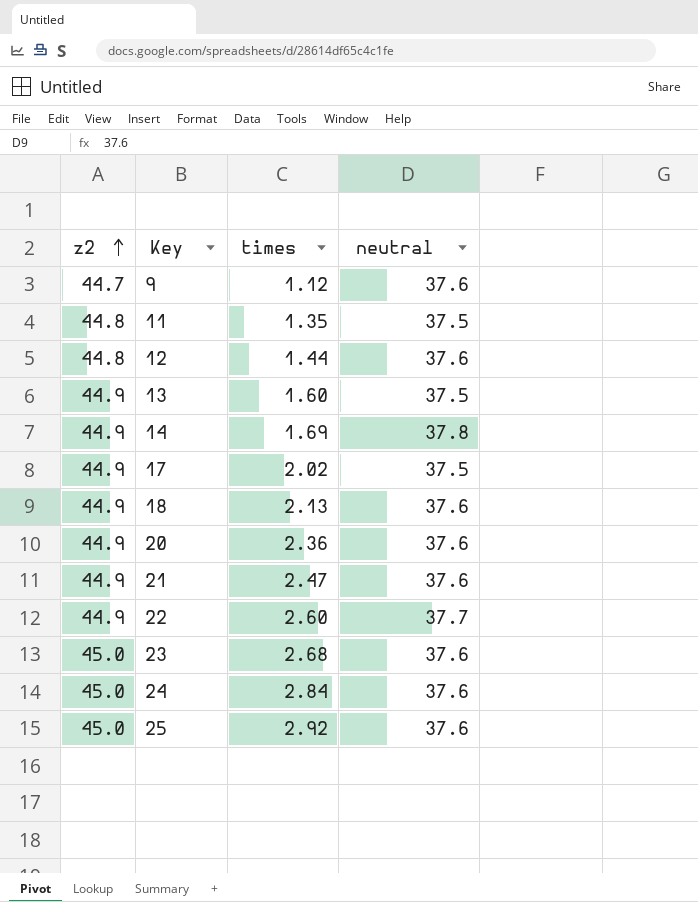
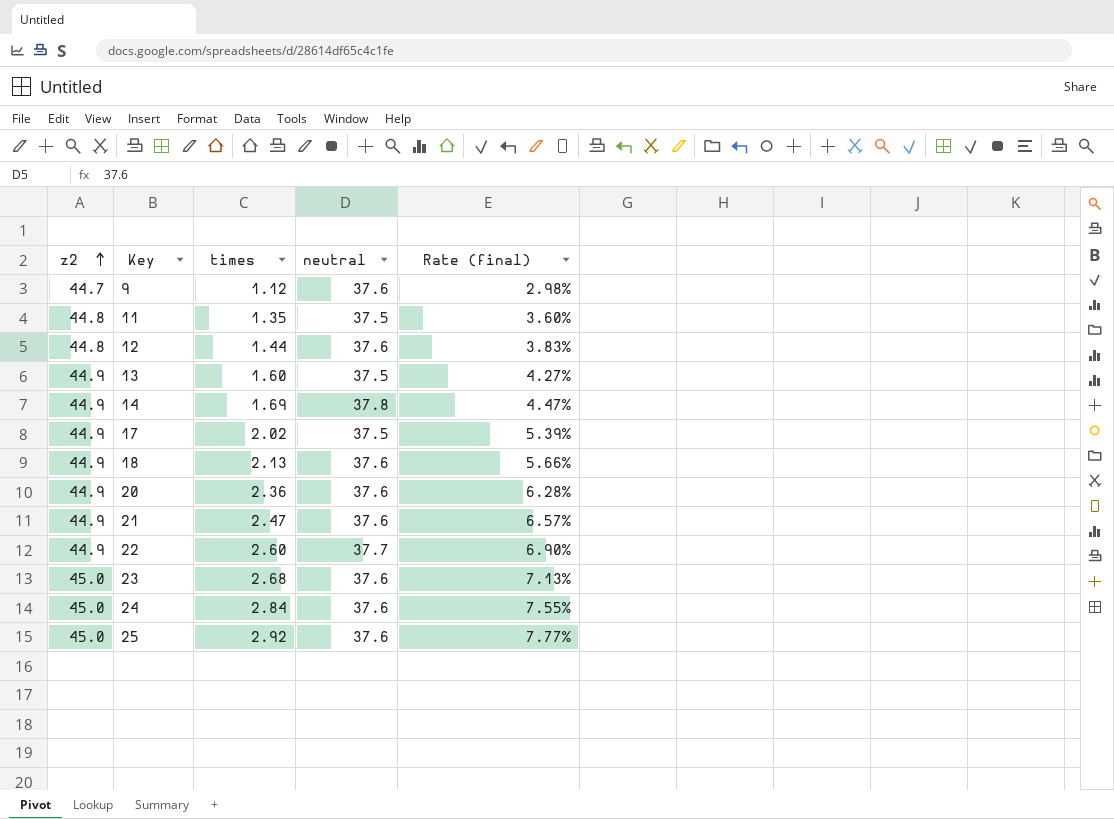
column Rate (final) | formula: none -> [times] / [neutral]

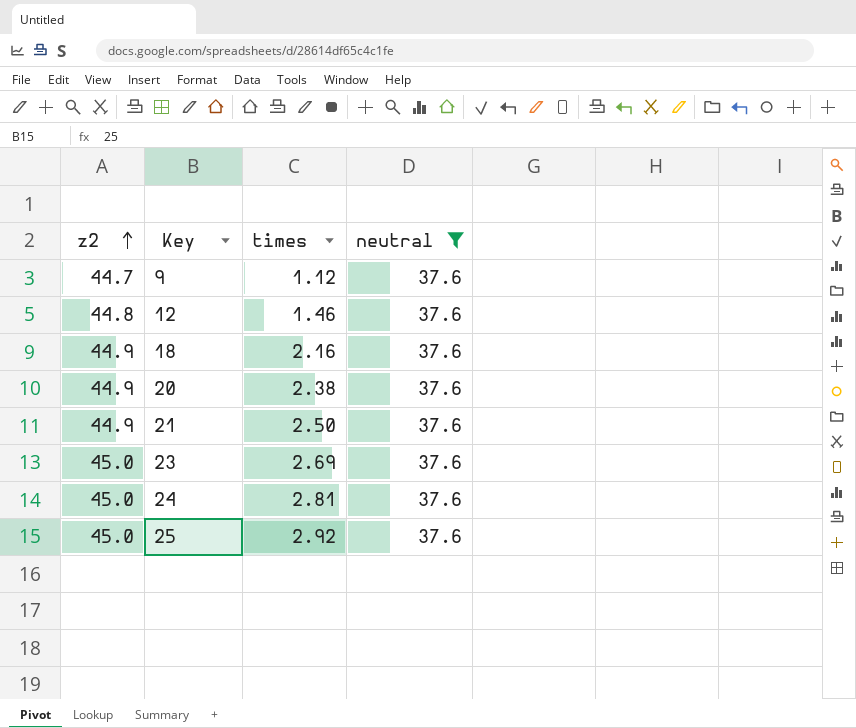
filter: none -> neutral = 37.6
column Rate (final) | formula: [times] / [neutral] -> none
12 | times: 1.44 -> 1.46
18 | times: 2.13 -> 2.16
20 | times: 2.36 -> 2.38
21 | times: 2.47 -> 2.50
23 | times: 2.68 -> 2.69
24 | times: 2.84 -> 2.81

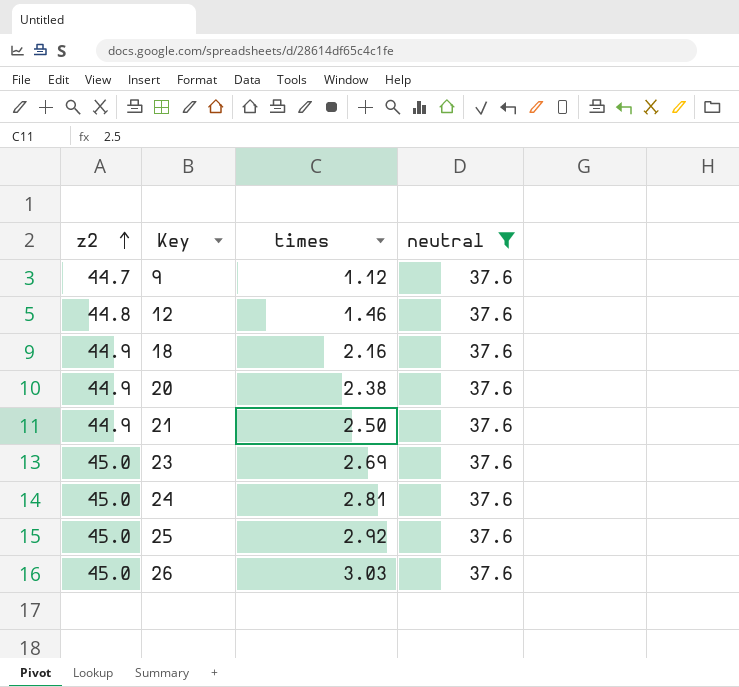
row 26: none -> 45.0 | 3.03 | 37.6

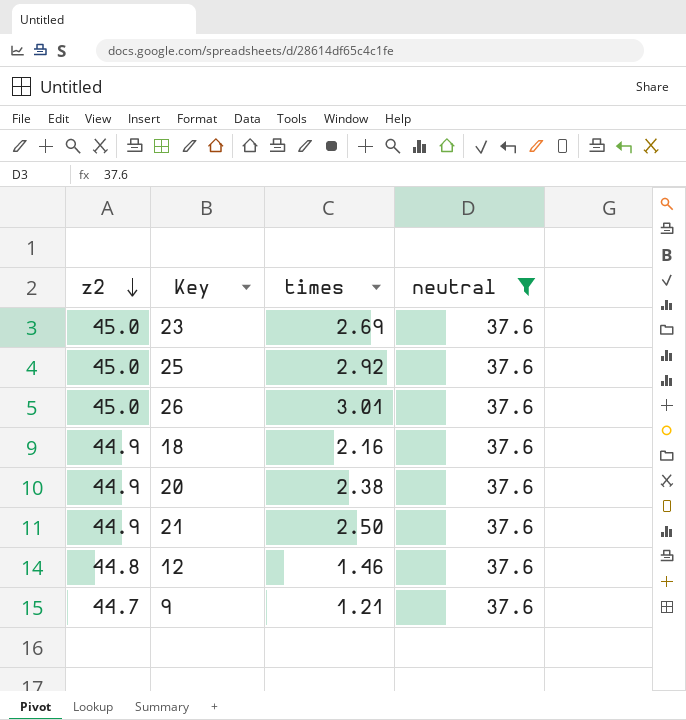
row order: z2 ascending -> z2 descending
row 24: 45.0 | 2.81 | 37.6 -> none
26 | times: 3.03 -> 3.01
9 | times: 1.12 -> 1.21

